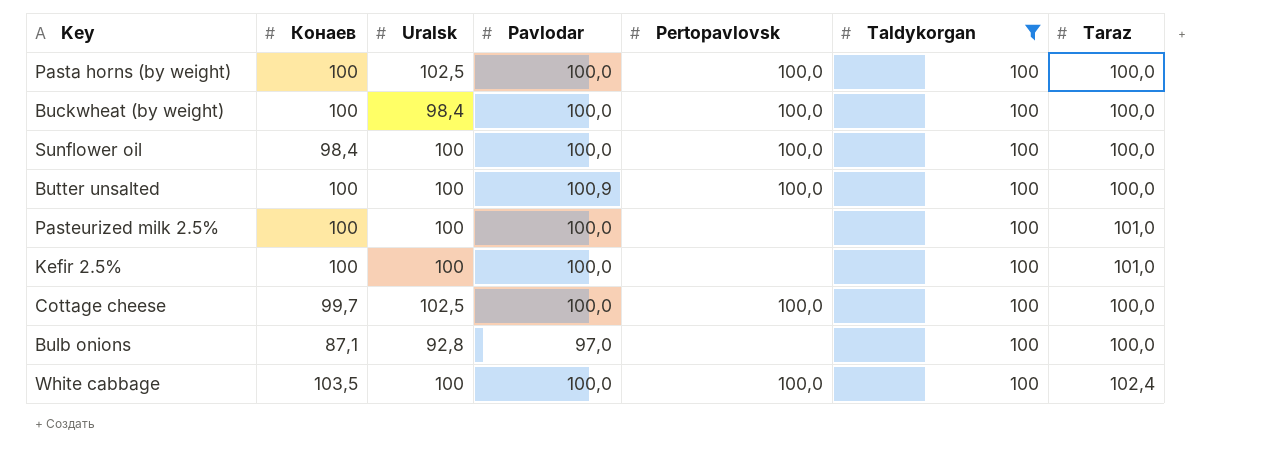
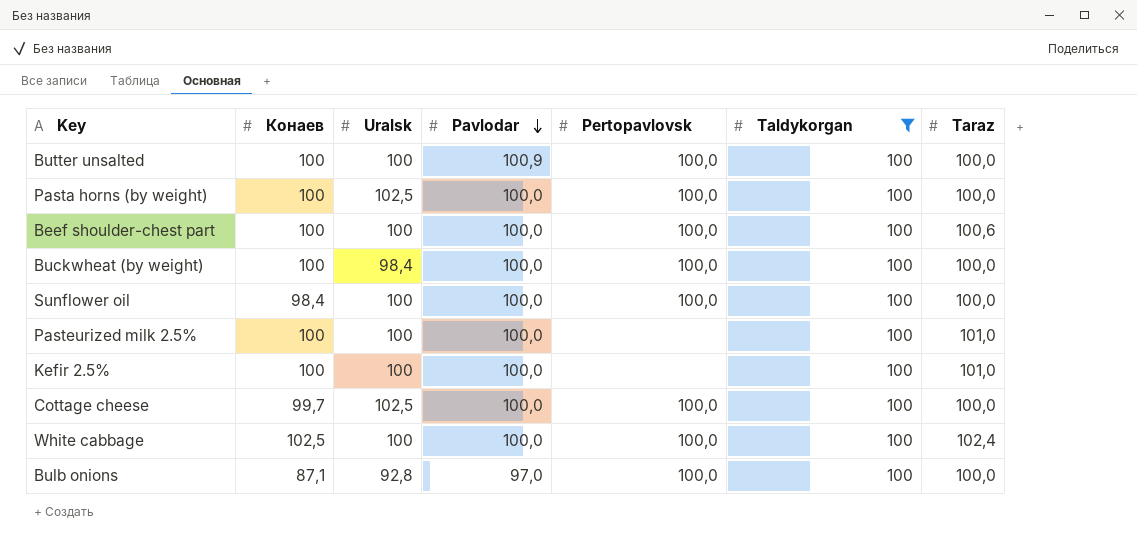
row order: none -> Pavlodar descending
row Beef shoulder-chest part: none -> 100 | 100 | 100,0 | 100,0 | 100 | 100,6
White cabbage | Конаев: 103,5 -> 102,5
Bulb onions | Pertopavlovsk: none -> 100,0

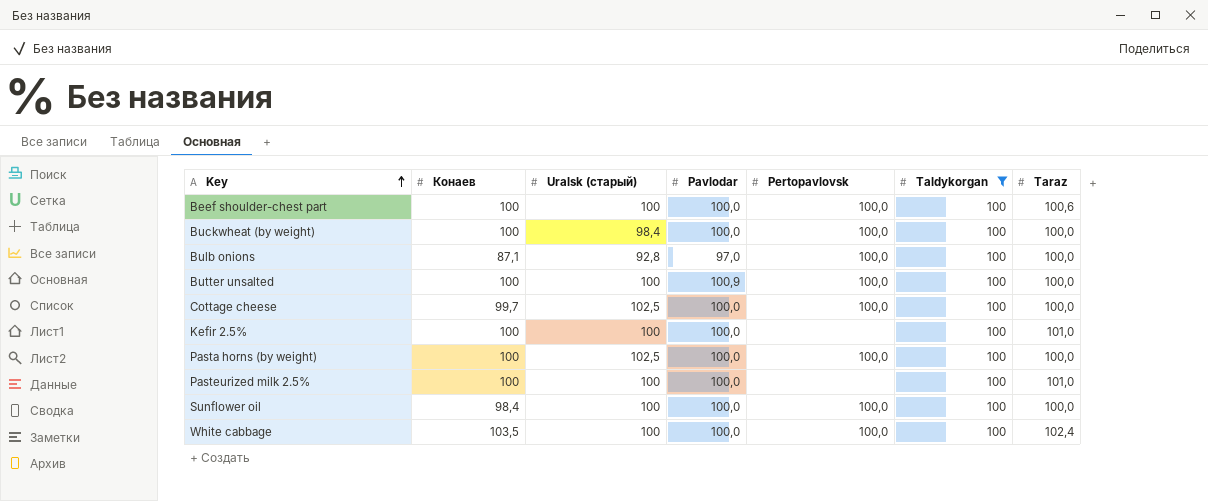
row order: Pavlodar descending -> Key ascending
column name: Uralsk -> Uralsk (старый)
White cabbage | Конаев: 102,5 -> 103,5

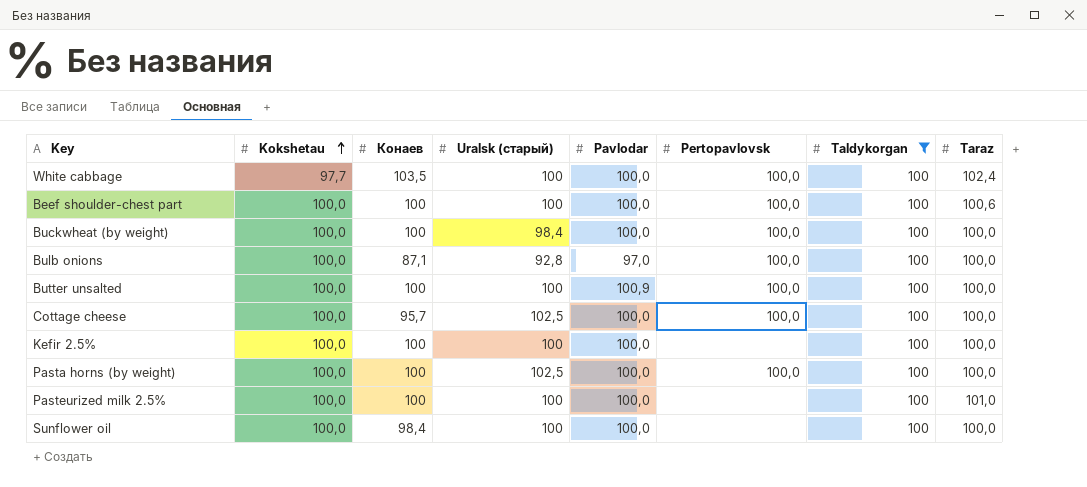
row order: Key ascending -> Kokshetau ascending
column Kokshetau | position: none -> 2
Cottage cheese | Конаев: 99,7 -> 95,7
Kefir 2.5% | Taraz: 101,0 -> 100,0
Sunflower oil | Pertopavlovsk: 100,0 -> none

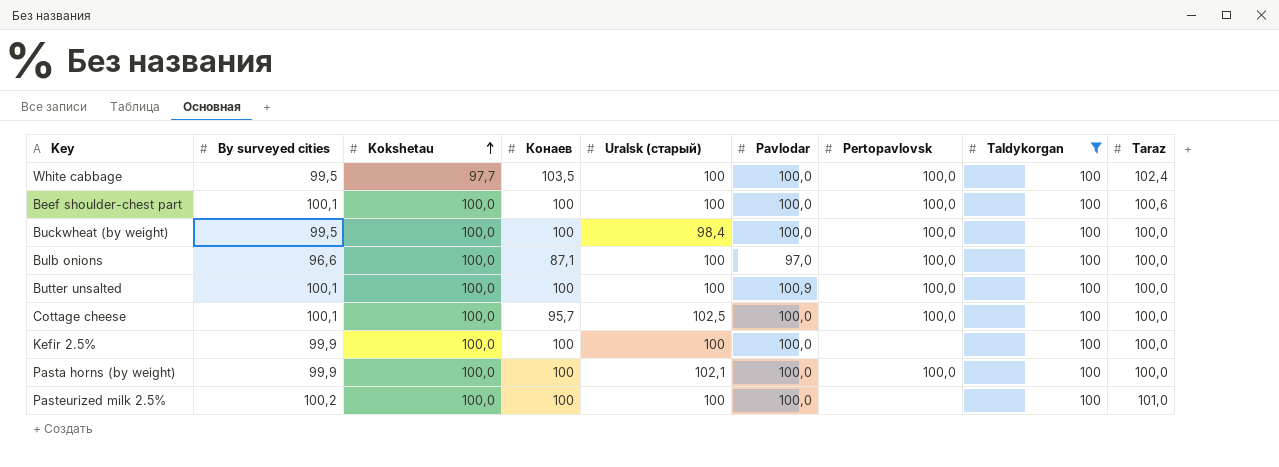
column By surveyed cities | position: none -> 2
row Sunflower oil: 100,0 | 98,4 | 100 | 100,0 | none | 100 | 100,0 -> none
Bulb onions | Uralsk (старый): 92,8 -> 100
Pasta horns (by weight) | Uralsk (старый): 102,5 -> 102,1

